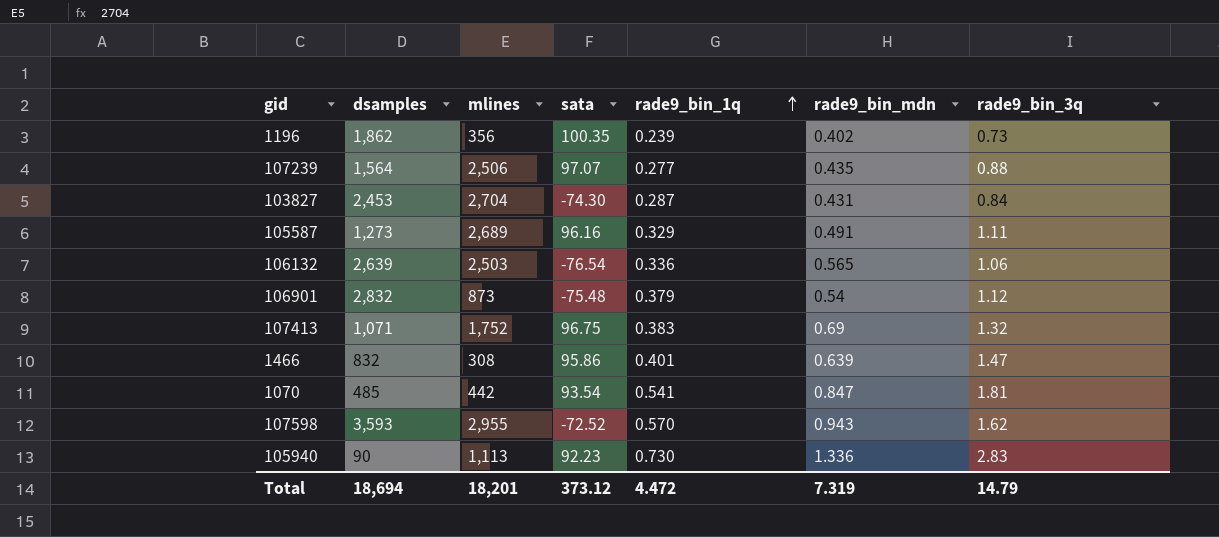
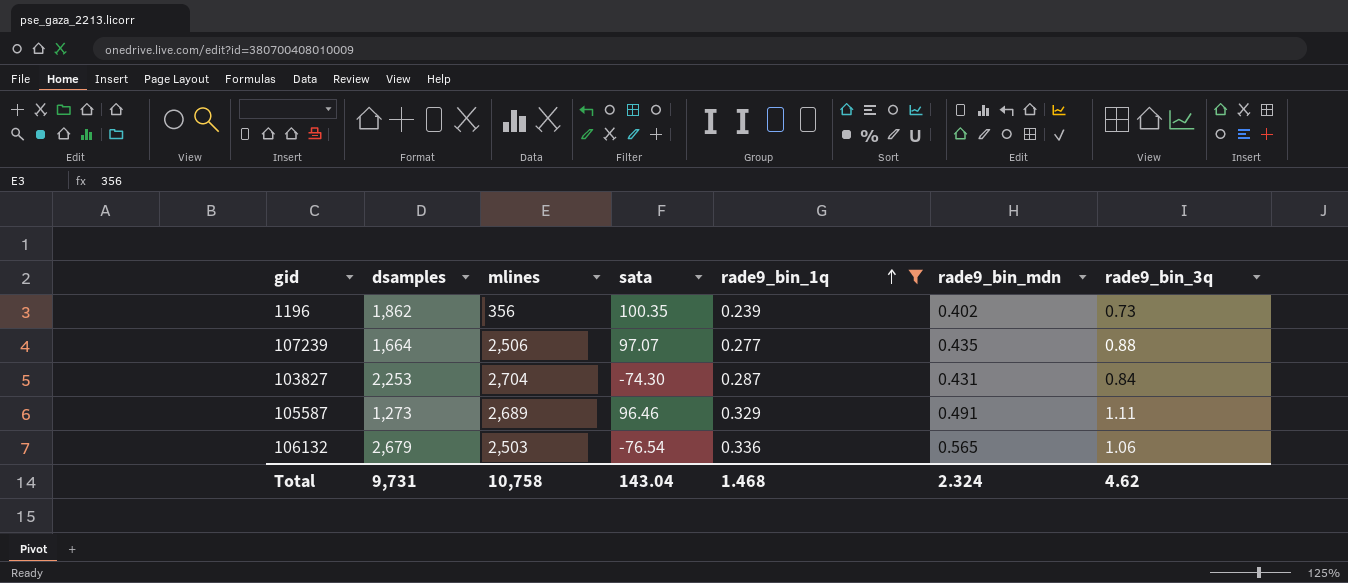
filter: none -> rade9_bin_1q <= 0.336
107239 | dsamples: 1,564 -> 1,664
103827 | dsamples: 2,453 -> 2,253
105587 | sata: 96.16 -> 96.46
106132 | dsamples: 2,639 -> 2,679
Total | dsamples: 18,694 -> 9,731
Total | mlines: 18,201 -> 10,758
Total | sata: 373.12 -> 143.04
Total | rade9_bin_1q: 4.472 -> 1.468
Total | rade9_bin_mdn: 7.319 -> 2.324
Total | rade9_bin_3q: 14.79 -> 4.62

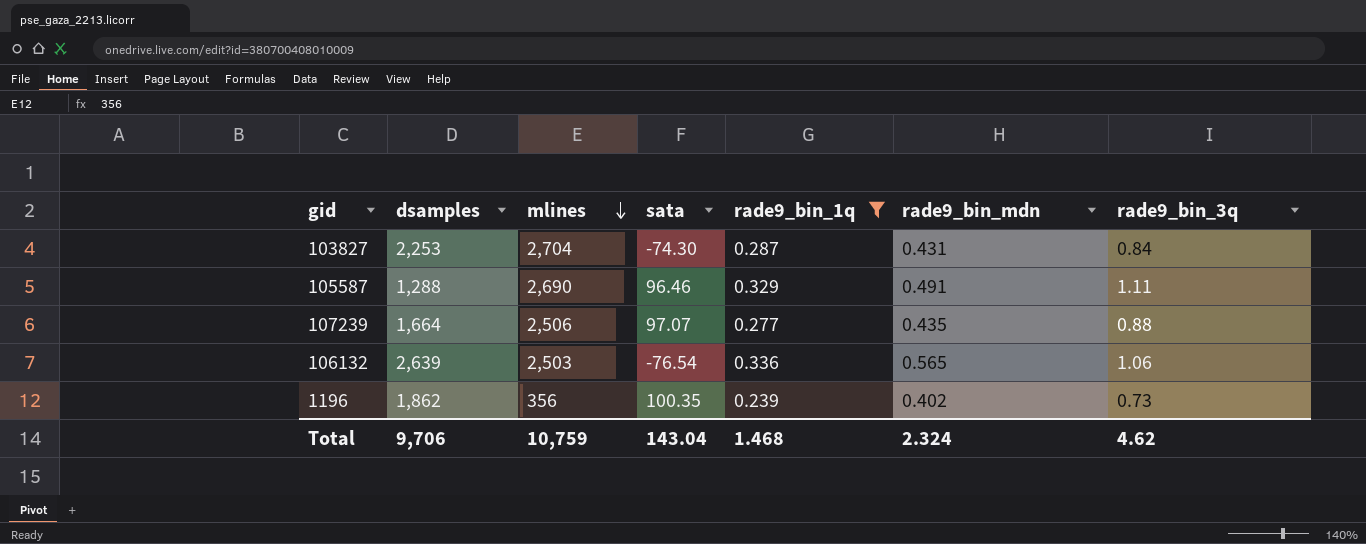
row order: rade9_bin_1q ascending -> mlines descending
105587 | dsamples: 1,273 -> 1,288
105587 | mlines: 2,689 -> 2,690
106132 | dsamples: 2,679 -> 2,639
Total | dsamples: 9,731 -> 9,706
Total | mlines: 10,758 -> 10,759

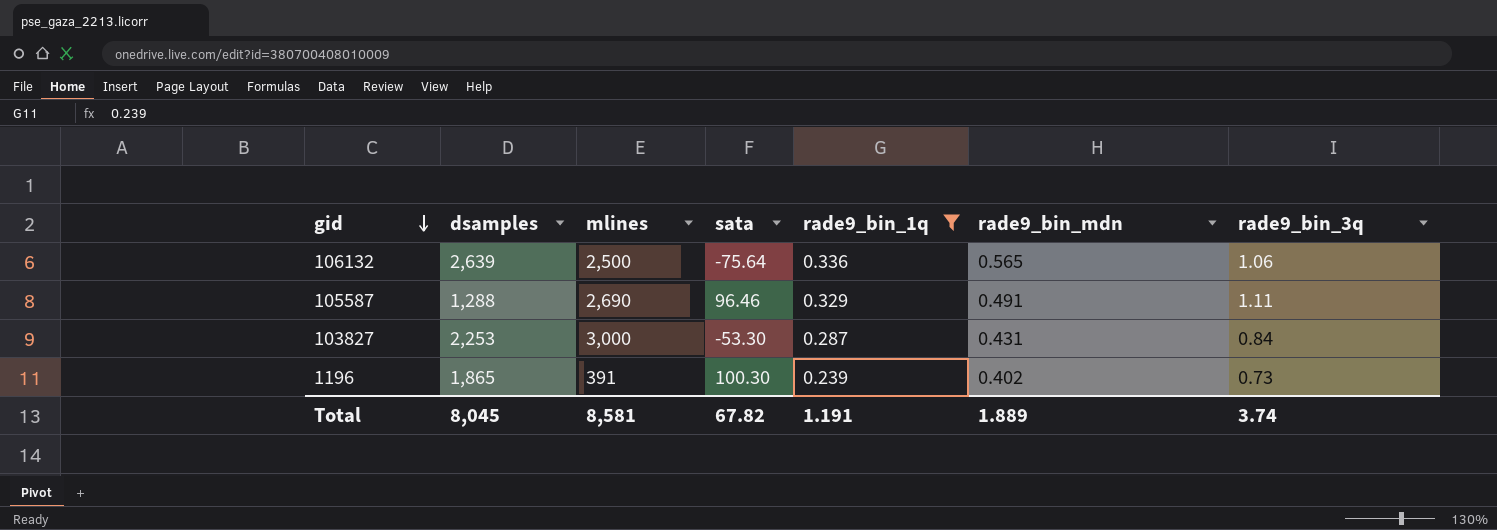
row order: mlines descending -> gid descending
row 107239: 1,664 | 2,506 | 97.07 | 0.277 | 0.435 | 0.88 -> none
106132 | mlines: 2,503 -> 2,500
106132 | sata: -76.54 -> -75.64
103827 | mlines: 2,704 -> 3,000
103827 | sata: -74.30 -> -53.30
1196 | dsamples: 1,862 -> 1,865
1196 | mlines: 356 -> 391
1196 | sata: 100.35 -> 100.30
Total | dsamples: 9,706 -> 8,045
Total | mlines: 10,759 -> 8,581
Total | sata: 143.04 -> 67.82
Total | rade9_bin_1q: 1.468 -> 1.191
Total | rade9_bin_mdn: 2.324 -> 1.889
Total | rade9_bin_3q: 4.62 -> 3.74

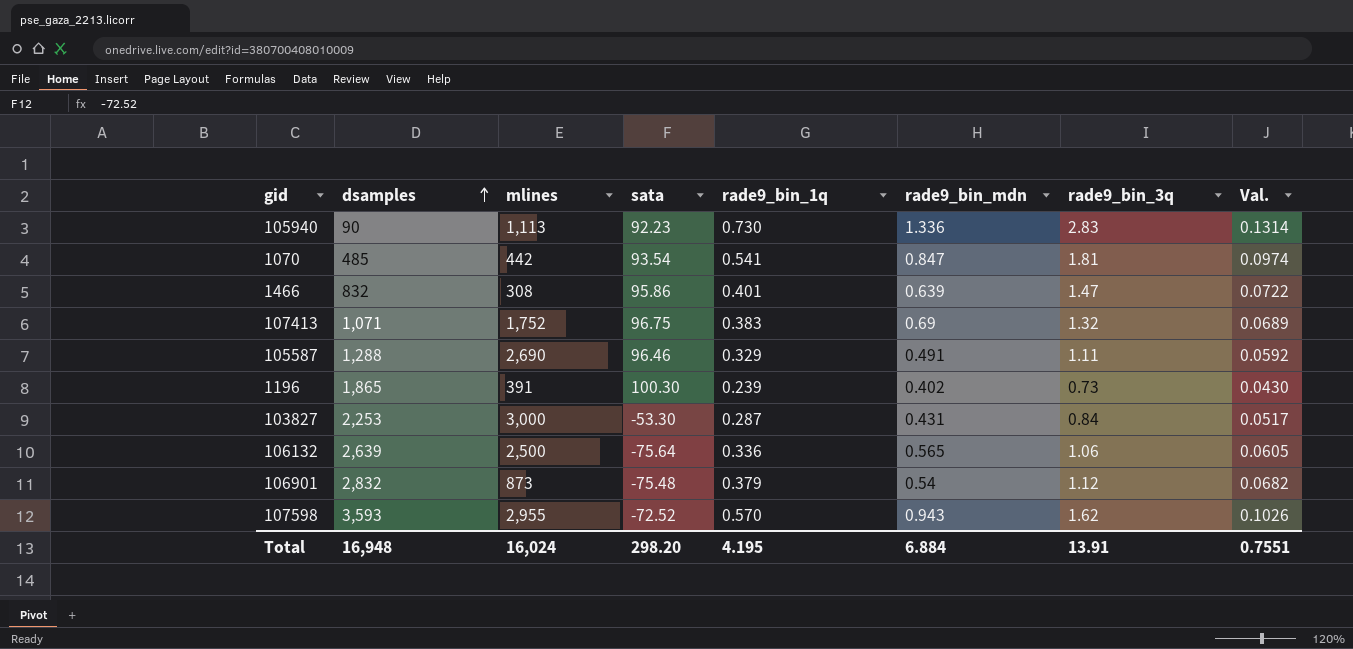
filter: rade9_bin_1q <= 0.336 -> none
row order: gid descending -> dsamples ascending
column Val. | formula: none -> [rade9_bin_1q] * 0.18
Total | dsamples: 8,045 -> 16,948
Total | mlines: 8,581 -> 16,024
Total | sata: 67.82 -> 298.20
Total | rade9_bin_1q: 1.191 -> 4.195
Total | rade9_bin_mdn: 1.889 -> 6.884
Total | rade9_bin_3q: 3.74 -> 13.91

